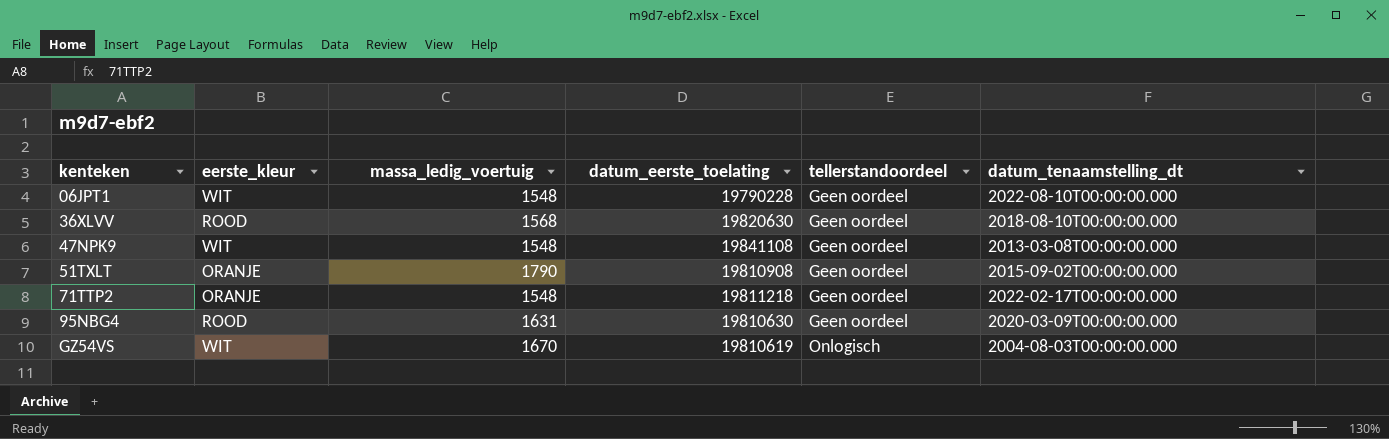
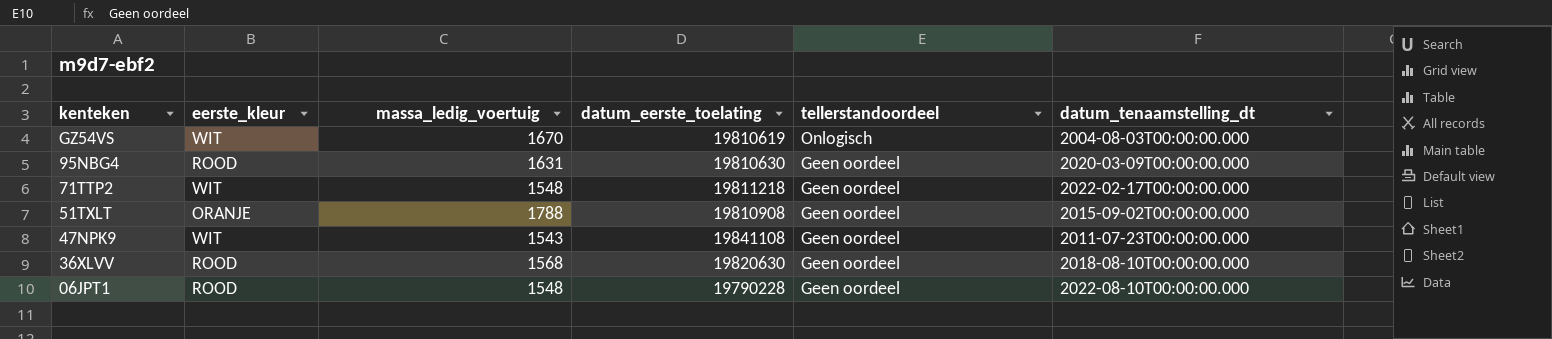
row order: kenteken ascending -> kenteken descending
71TTP2 | eerste_kleur: ORANJE -> WIT
51TXLT | massa_ledig_voertuig: 1790 -> 1788
47NPK9 | massa_ledig_voertuig: 1548 -> 1543
47NPK9 | datum_tenaamstelling_dt: 2013-03-08T00:00:00.000 -> 2011-07-23T00:00:00.000
06JPT1 | eerste_kleur: WIT -> ROOD

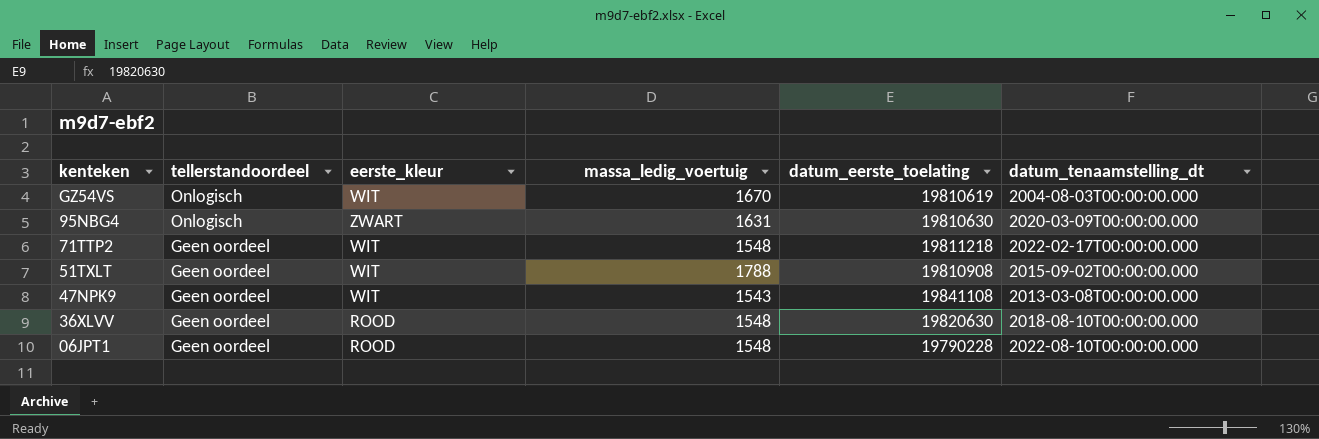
column tellerstandoordeel | position: 5 -> 2
95NBG4 | tellerstandoordeel: Geen oordeel -> Onlogisch
95NBG4 | eerste_kleur: ROOD -> ZWART
51TXLT | eerste_kleur: ORANJE -> WIT
47NPK9 | datum_tenaamstelling_dt: 2011-07-23T00:00:00.000 -> 2013-03-08T00:00:00.000
36XLVV | massa_ledig_voertuig: 1568 -> 1548

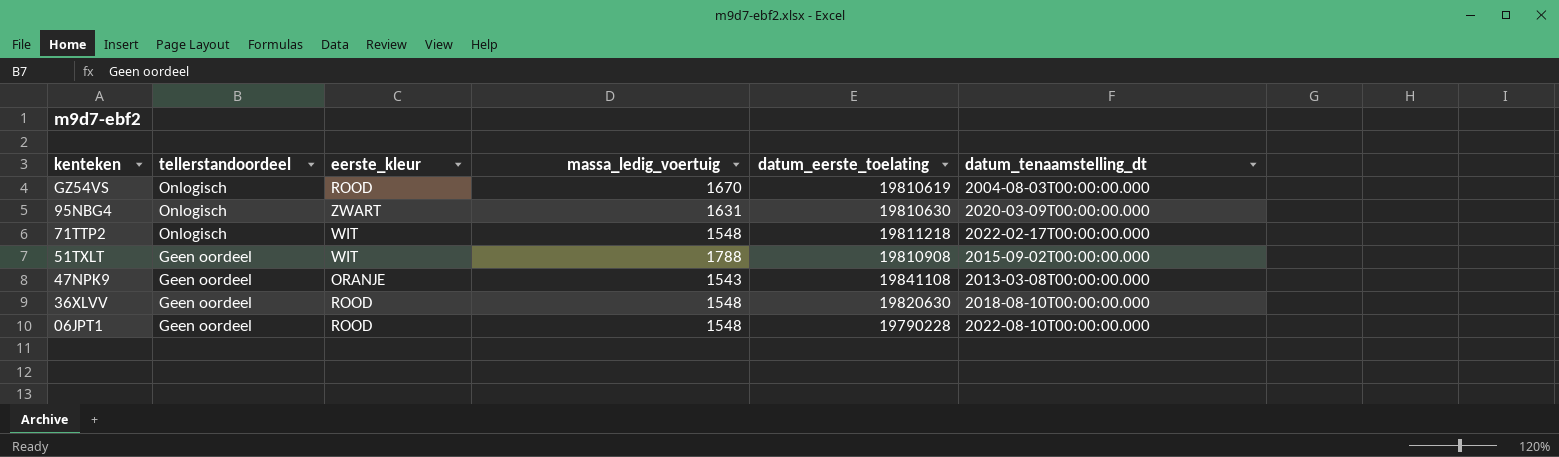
GZ54VS | eerste_kleur: WIT -> ROOD
71TTP2 | tellerstandoordeel: Geen oordeel -> Onlogisch
47NPK9 | eerste_kleur: WIT -> ORANJE

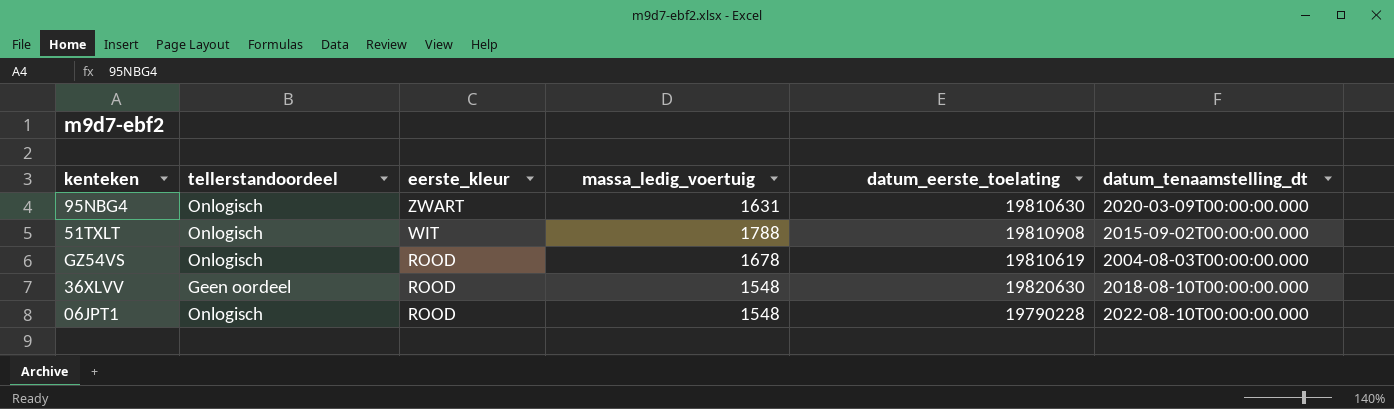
row order: kenteken descending -> eerste_kleur descending
row 71TTP2: Onlogisch | WIT | 1548 | 19811218 | 2022-02-17T00:00:00.000 -> none
row 47NPK9: Geen oordeel | ORANJE | 1543 | 19841108 | 2013-03-08T00:00:00.000 -> none
51TXLT | tellerstandoordeel: Geen oordeel -> Onlogisch
GZ54VS | massa_ledig_voertuig: 1670 -> 1678
06JPT1 | tellerstandoordeel: Geen oordeel -> Onlogisch

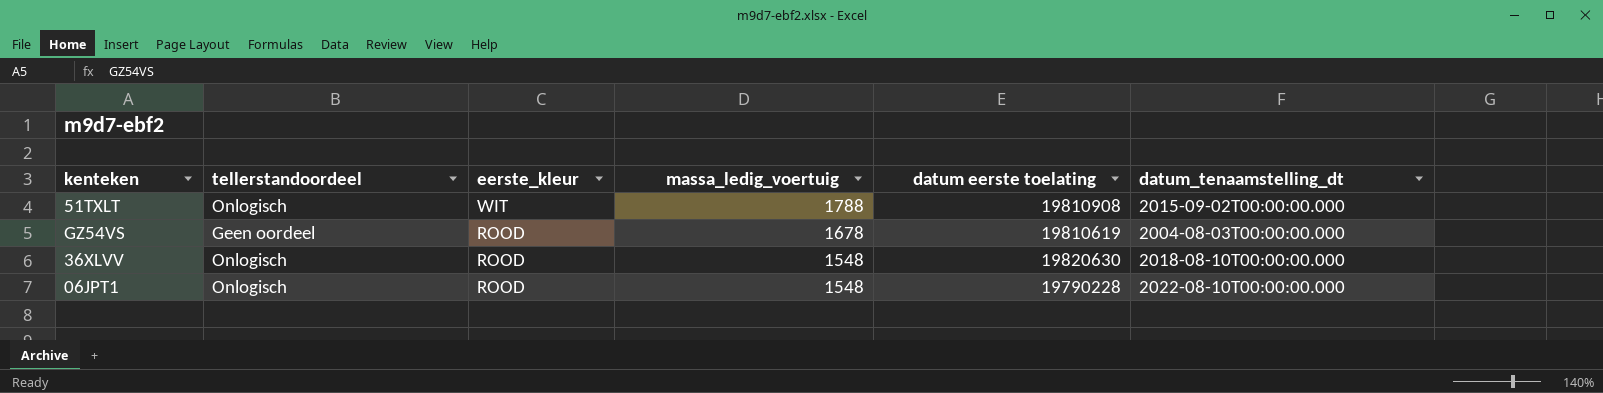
column name: datum_eerste_toelating -> datum eerste toelating
row 95NBG4: Onlogisch | ZWART | 1631 | 19810630 | 2020-03-09T00:00:00.000 -> none
GZ54VS | tellerstandoordeel: Onlogisch -> Geen oordeel
36XLVV | tellerstandoordeel: Geen oordeel -> Onlogisch

